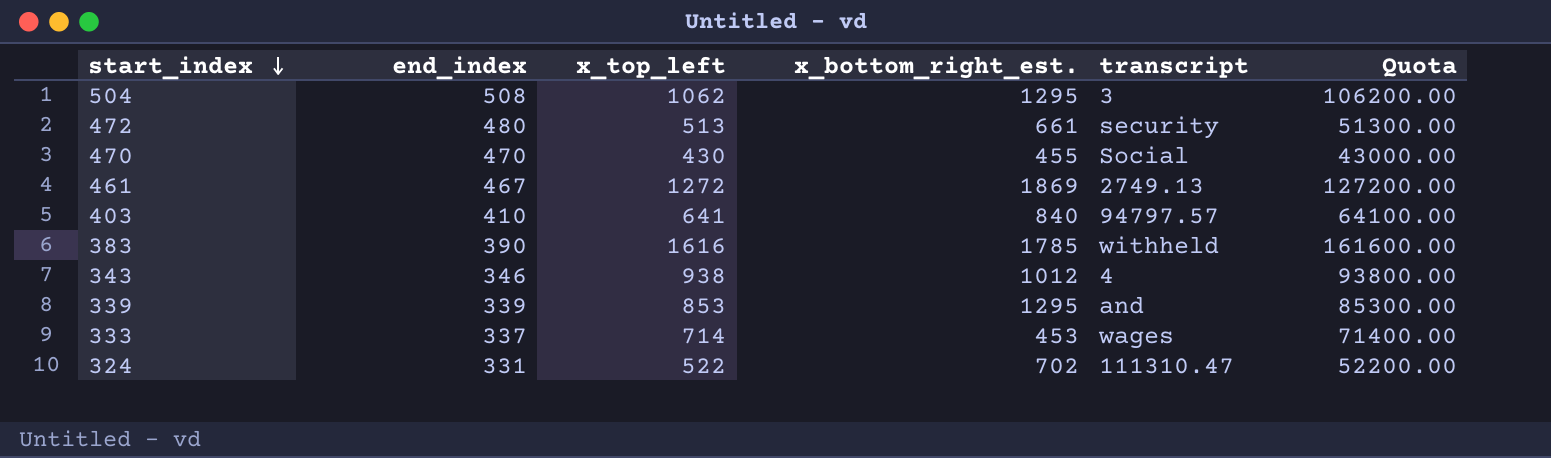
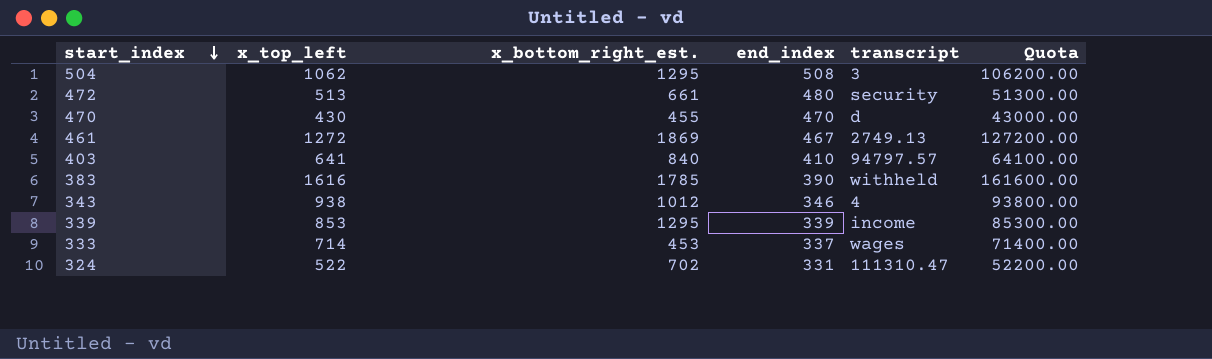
column end_index | position: 2 -> 4
470 | transcript: Social -> d
339 | transcript: and -> income

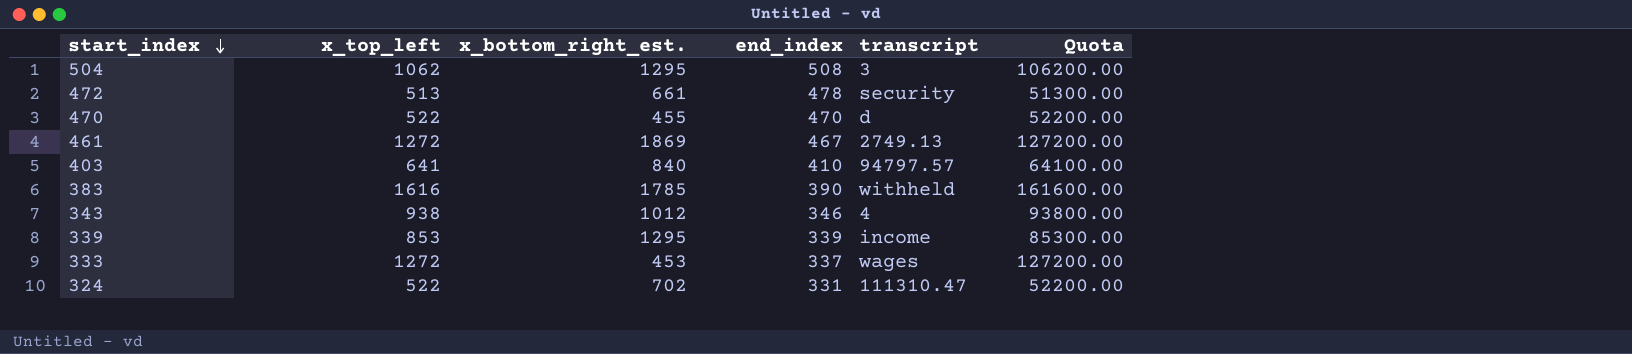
472 | end_index: 480 -> 478
470 | x_top_left: 430 -> 522
470 | Quota: 43000.00 -> 52200.00
333 | x_top_left: 714 -> 1272
333 | Quota: 71400.00 -> 127200.00

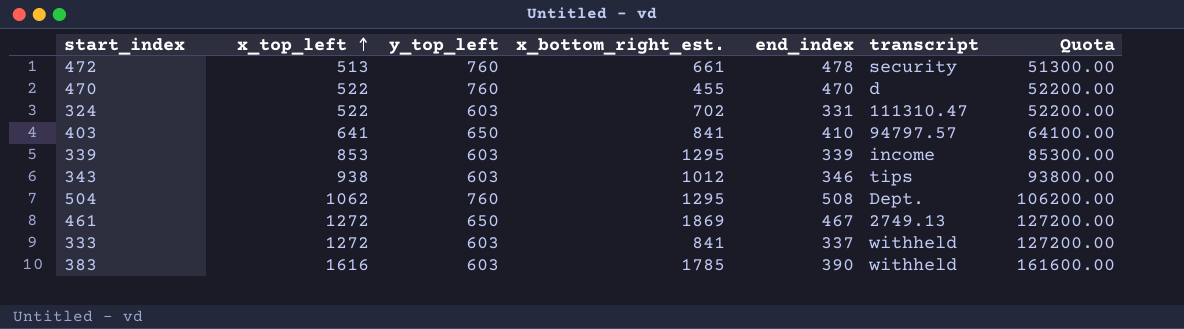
row order: start_index descending -> x_top_left ascending
column y_top_left | position: none -> 3
403 | x_bottom_right_est.: 840 -> 841
343 | transcript: 4 -> tips
504 | transcript: 3 -> Dept.
333 | x_bottom_right_est.: 453 -> 841
333 | transcript: wages -> withheld

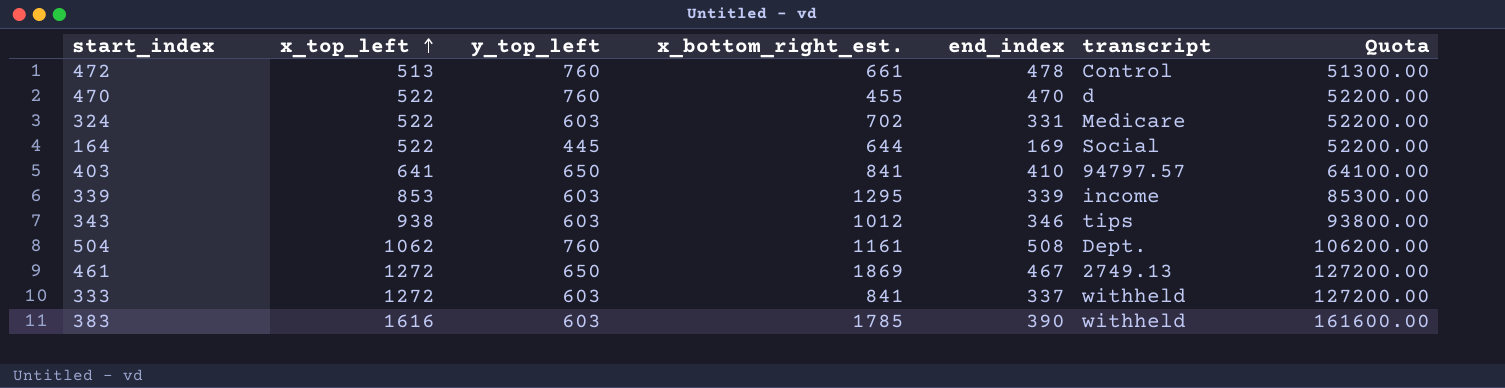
472 | transcript: security -> Control
324 | transcript: 111310.47 -> Medicare
row 164: none -> 522 | 445 | 644 | 169 | Social | 52200.00
504 | x_bottom_right_est.: 1295 -> 1161

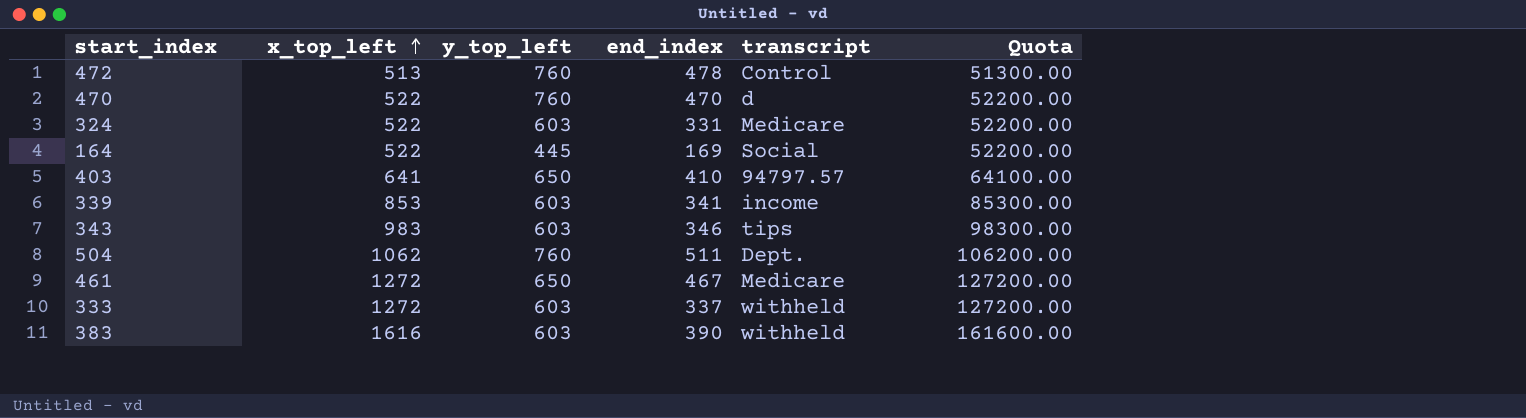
column x_bottom_right_est. | position: 4 -> none
339 | end_index: 339 -> 341
343 | x_top_left: 938 -> 983
343 | Quota: 93800.00 -> 98300.00
504 | end_index: 508 -> 511
461 | transcript: 2749.13 -> Medicare

